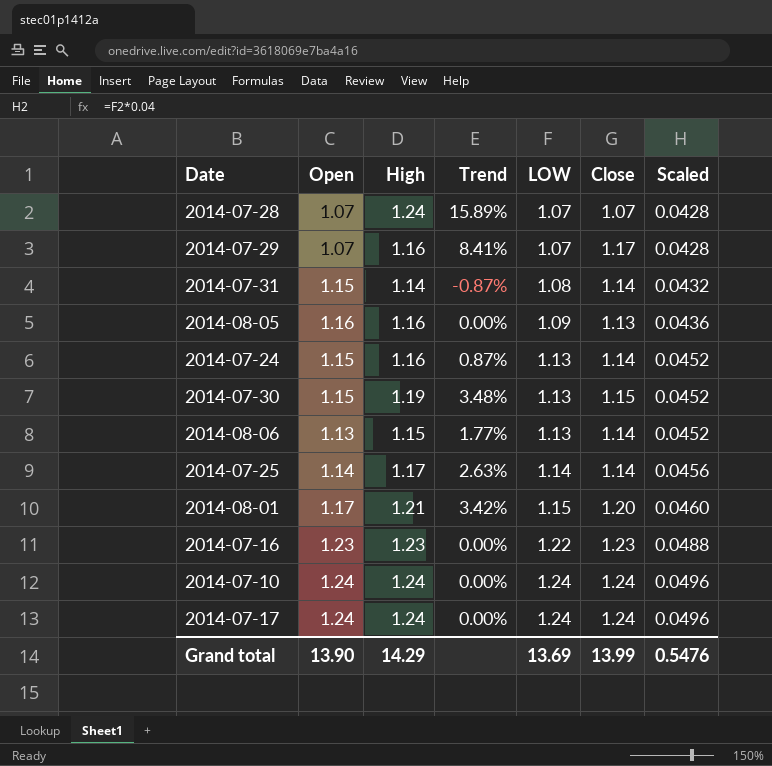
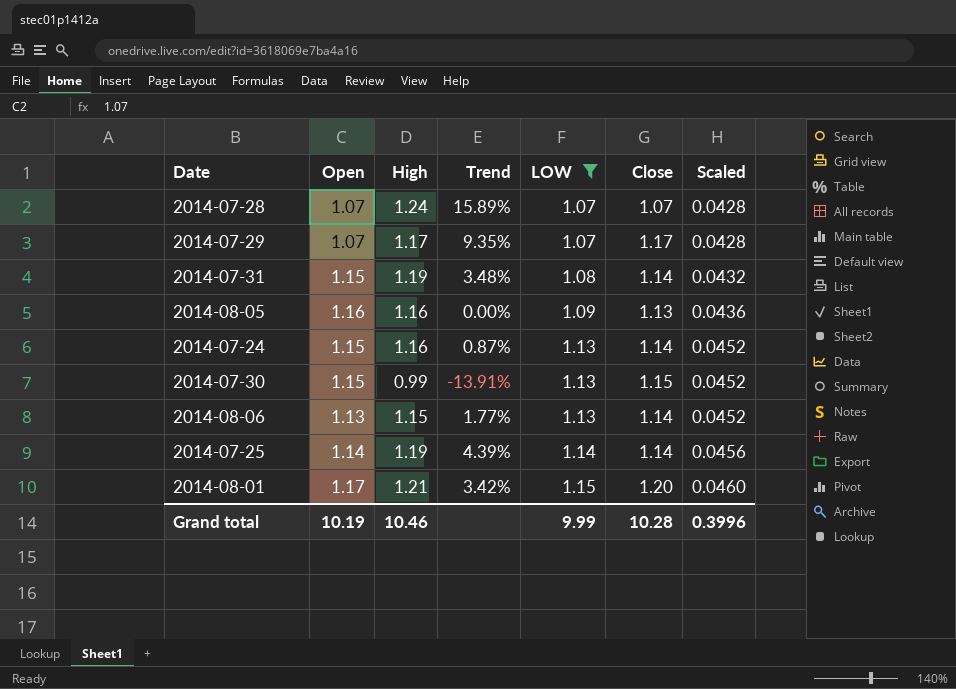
filter: none -> LOW <= 1.15
2014-07-29 | High: 1.16 -> 1.17
2014-07-29 | Trend: 8.41% -> 9.35%
2014-07-31 | High: 1.14 -> 1.19
2014-07-31 | Trend: -0.87% -> 3.48%
2014-07-30 | High: 1.19 -> 0.99
2014-07-30 | Trend: 3.48% -> -13.91%
2014-07-25 | High: 1.17 -> 1.19
2014-07-25 | Trend: 2.63% -> 4.39%
Grand total | Open: 13.90 -> 10.19
Grand total | High: 14.29 -> 10.46
Grand total | LOW: 13.69 -> 9.99
Grand total | Close: 13.99 -> 10.28
Grand total | Scaled: 0.5476 -> 0.3996

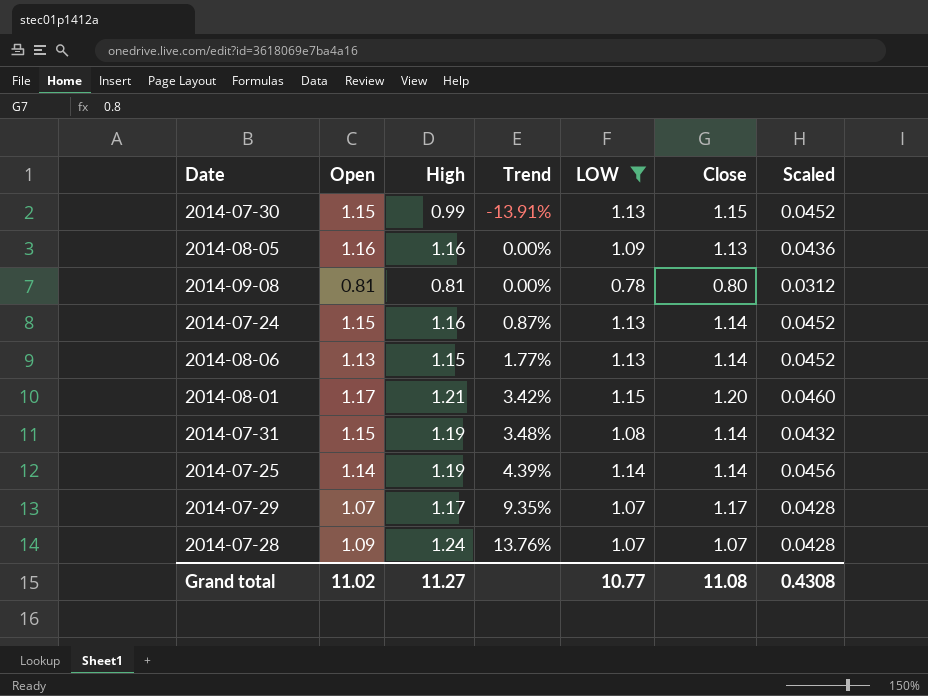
row order: LOW ascending -> Trend ascending
row 2014-09-08: none -> 0.81 | 0.81 | 0.00% | 0.78 | 0.80 | 0.0312
2014-07-28 | Open: 1.07 -> 1.09
2014-07-28 | Trend: 15.89% -> 13.76%
Grand total | Open: 10.19 -> 11.02
Grand total | High: 10.46 -> 11.27
Grand total | LOW: 9.99 -> 10.77
Grand total | Close: 10.28 -> 11.08
Grand total | Scaled: 0.3996 -> 0.4308

